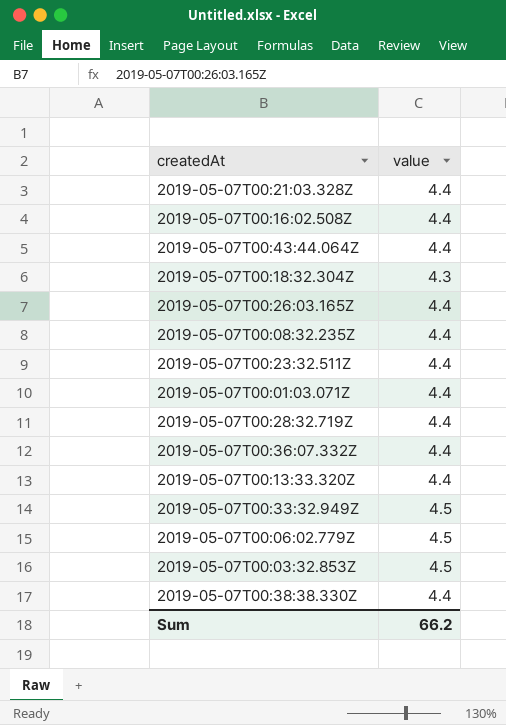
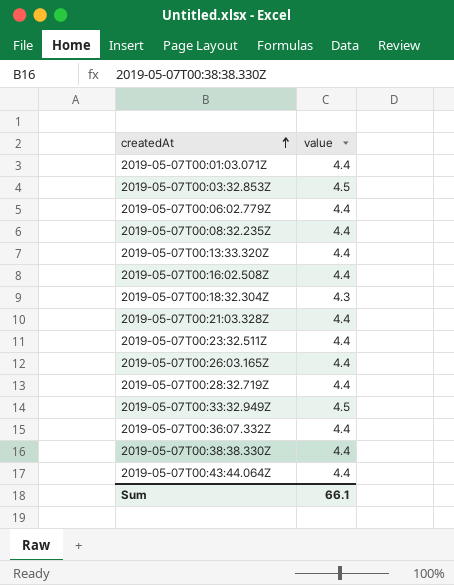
row order: none -> createdAt ascending
2019-05-07T00:06:02.779Z | value: 4.5 -> 4.4
Sum | value: 66.2 -> 66.1

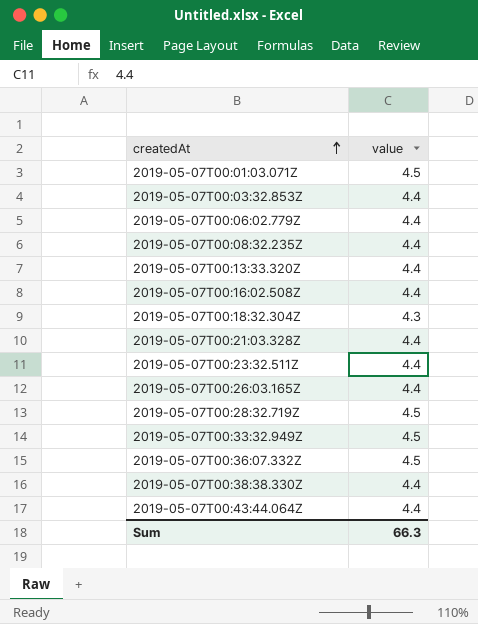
2019-05-07T00:01:03.071Z | value: 4.4 -> 4.5
2019-05-07T00:03:32.853Z | value: 4.5 -> 4.4
2019-05-07T00:28:32.719Z | value: 4.4 -> 4.5
2019-05-07T00:36:07.332Z | value: 4.4 -> 4.5
Sum | value: 66.1 -> 66.3

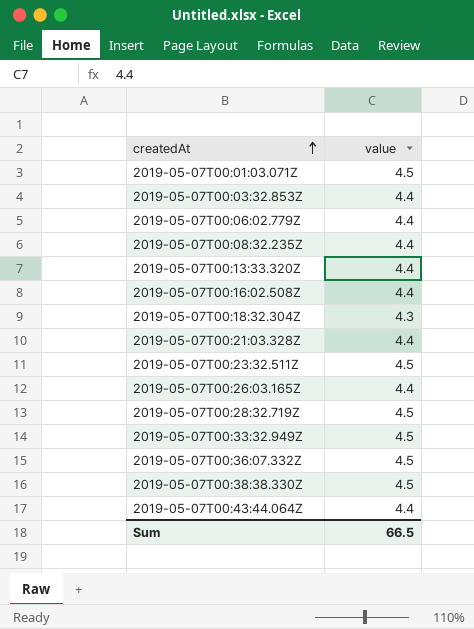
2019-05-07T00:23:32.511Z | value: 4.4 -> 4.5
2019-05-07T00:38:38.330Z | value: 4.4 -> 4.5
Sum | value: 66.3 -> 66.5

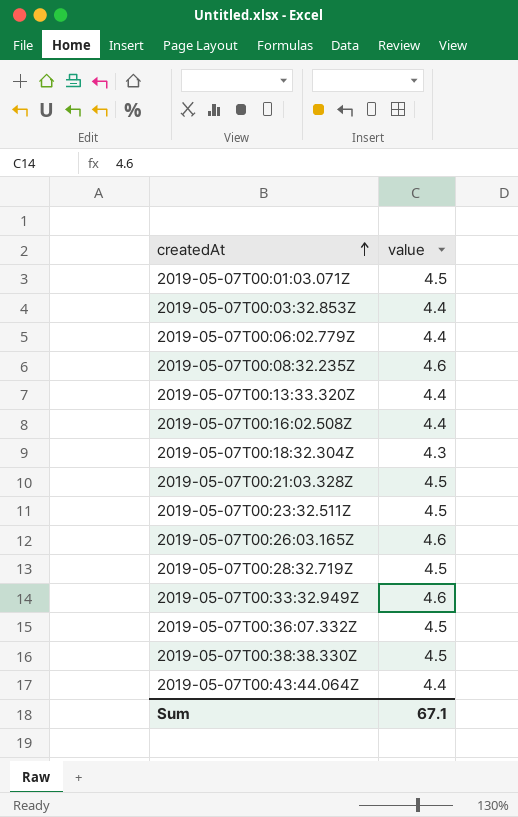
2019-05-07T00:08:32.235Z | value: 4.4 -> 4.6
2019-05-07T00:21:03.328Z | value: 4.4 -> 4.5
2019-05-07T00:26:03.165Z | value: 4.4 -> 4.6
2019-05-07T00:33:32.949Z | value: 4.5 -> 4.6
Sum | value: 66.5 -> 67.1

